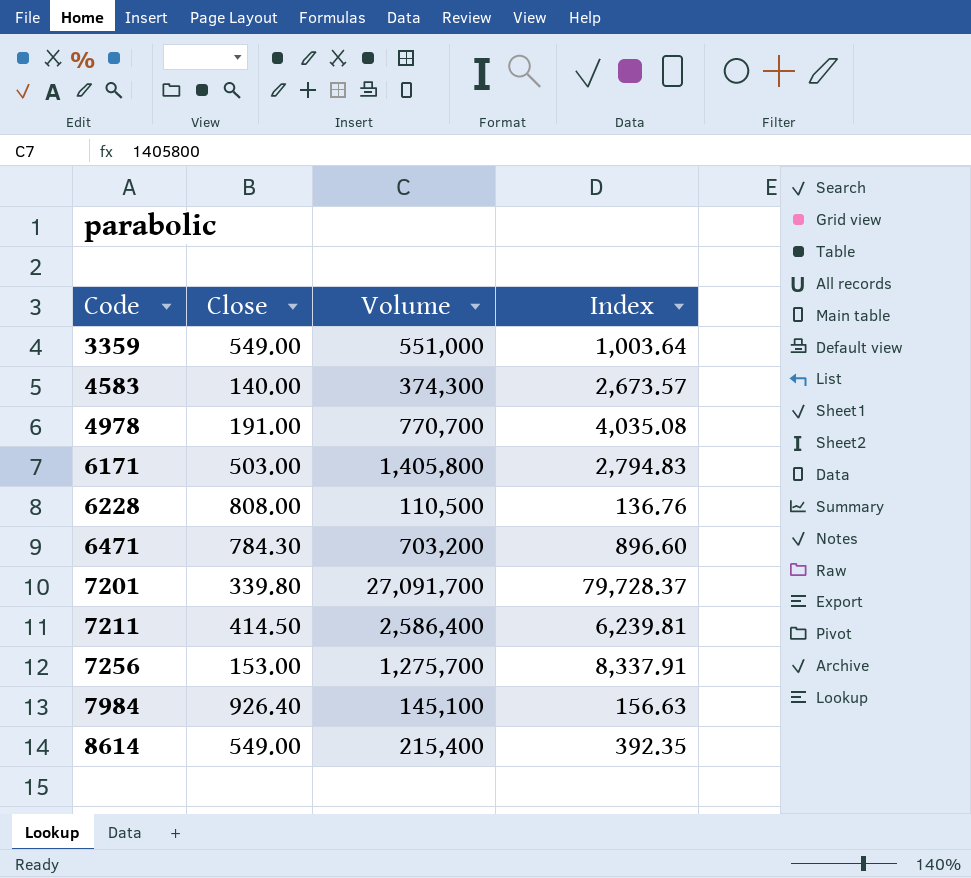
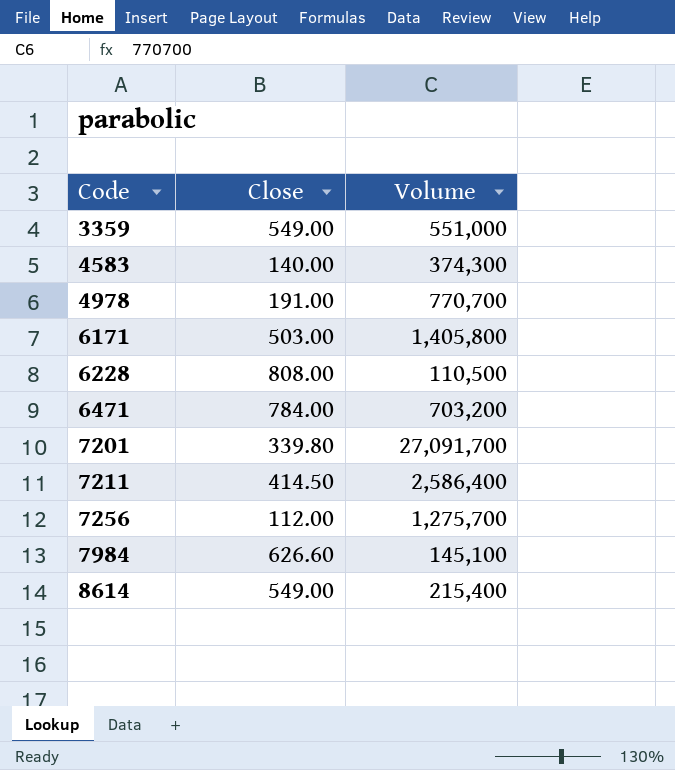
column Index | formula: [Volume] / [Close] -> none
6471 | Close: 784.30 -> 784.00
7256 | Close: 153.00 -> 112.00
7984 | Close: 926.40 -> 626.60

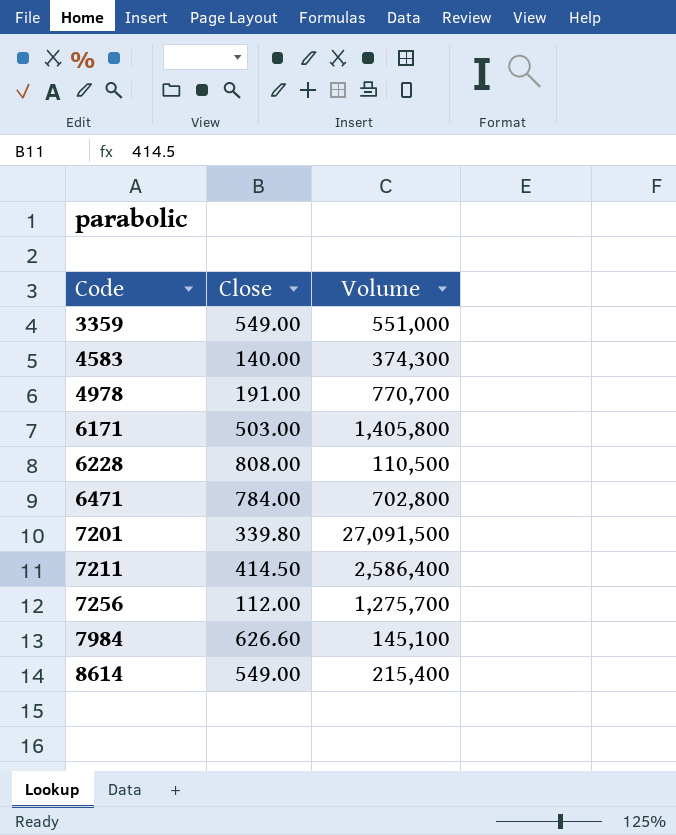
6471 | Volume: 703,200 -> 702,800
7201 | Volume: 27,091,700 -> 27,091,500

